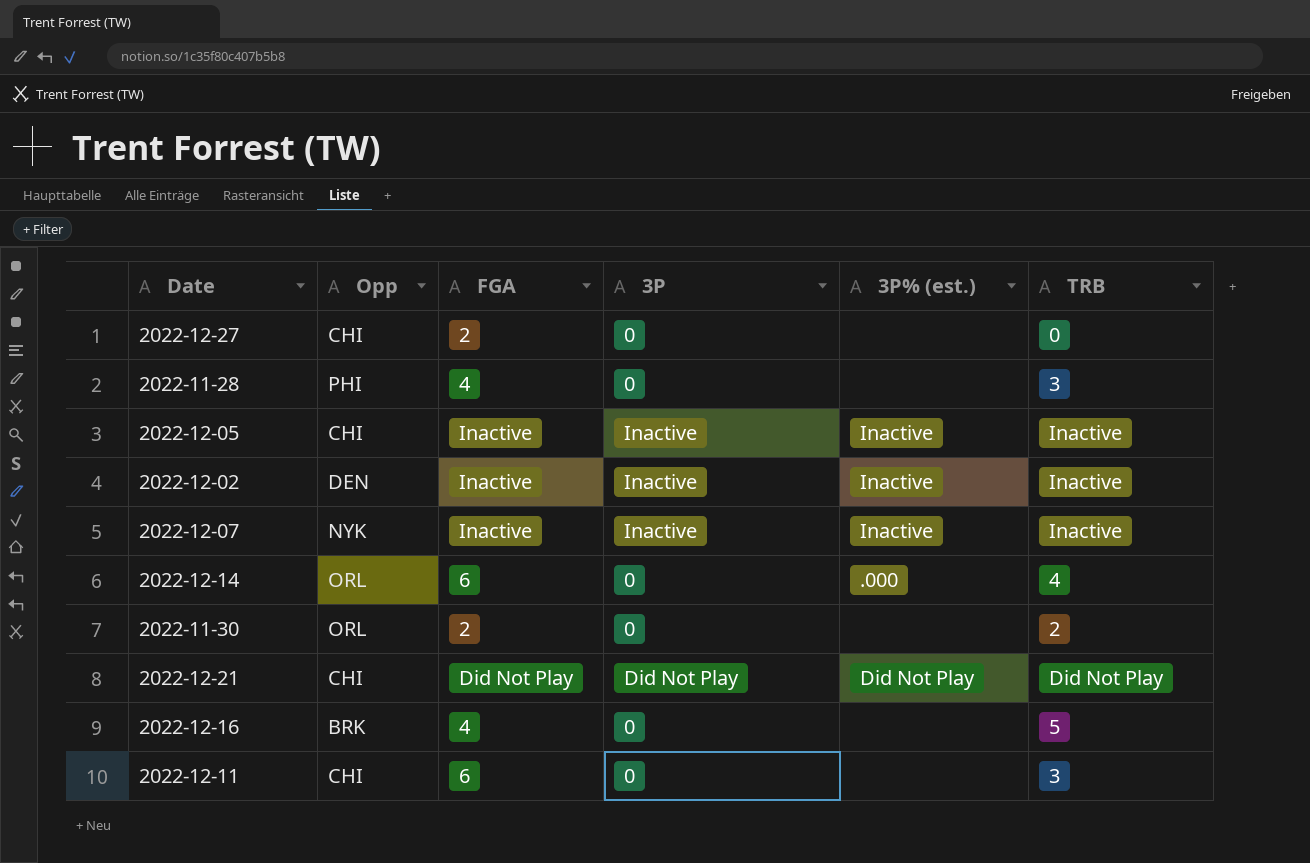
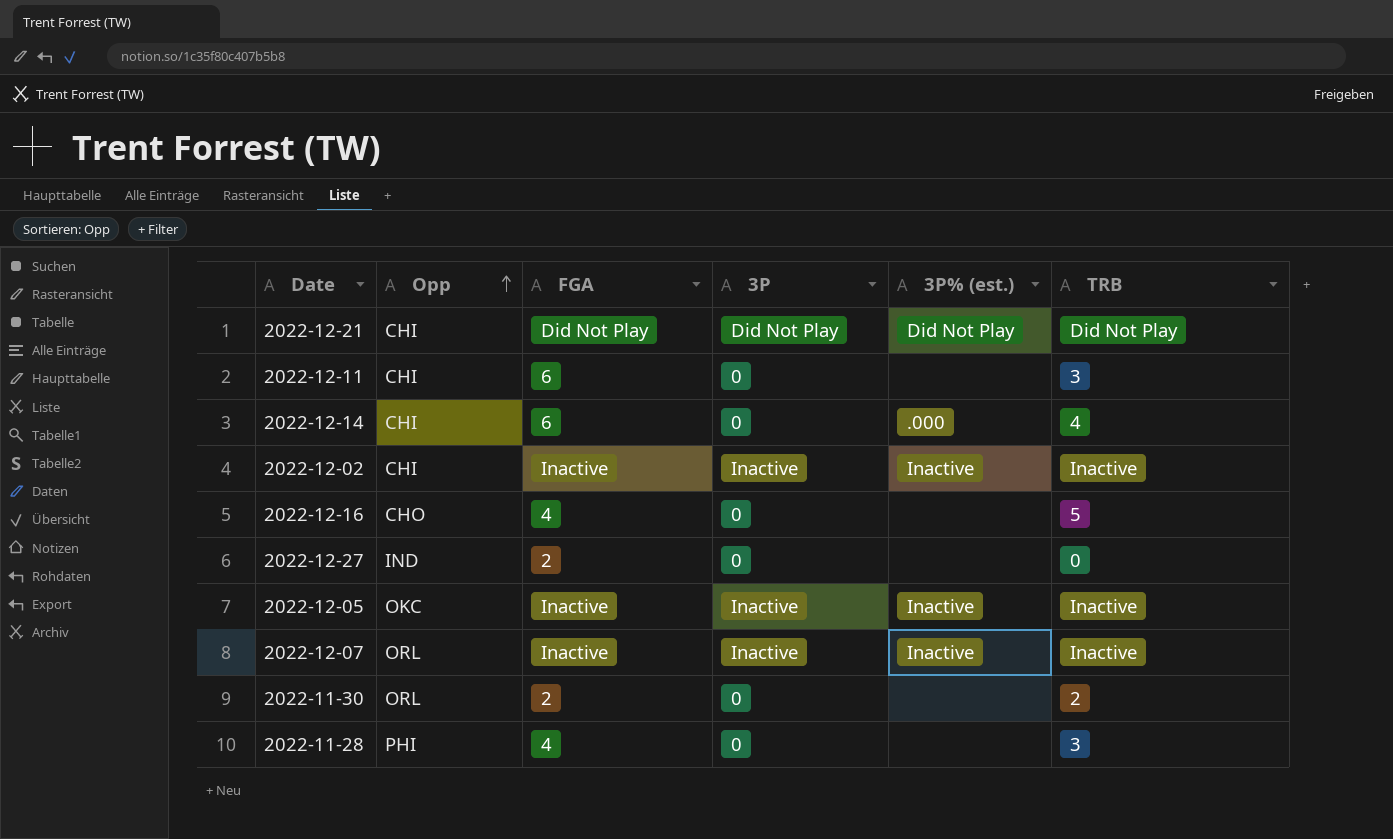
row order: none -> Opp ascending
2022-12-14 | Opp: ORL -> CHI
2022-12-02 | Opp: DEN -> CHI
2022-12-16 | Opp: BRK -> CHO
2022-12-27 | Opp: CHI -> IND
2022-12-05 | Opp: CHI -> OKC
2022-12-07 | Opp: NYK -> ORL

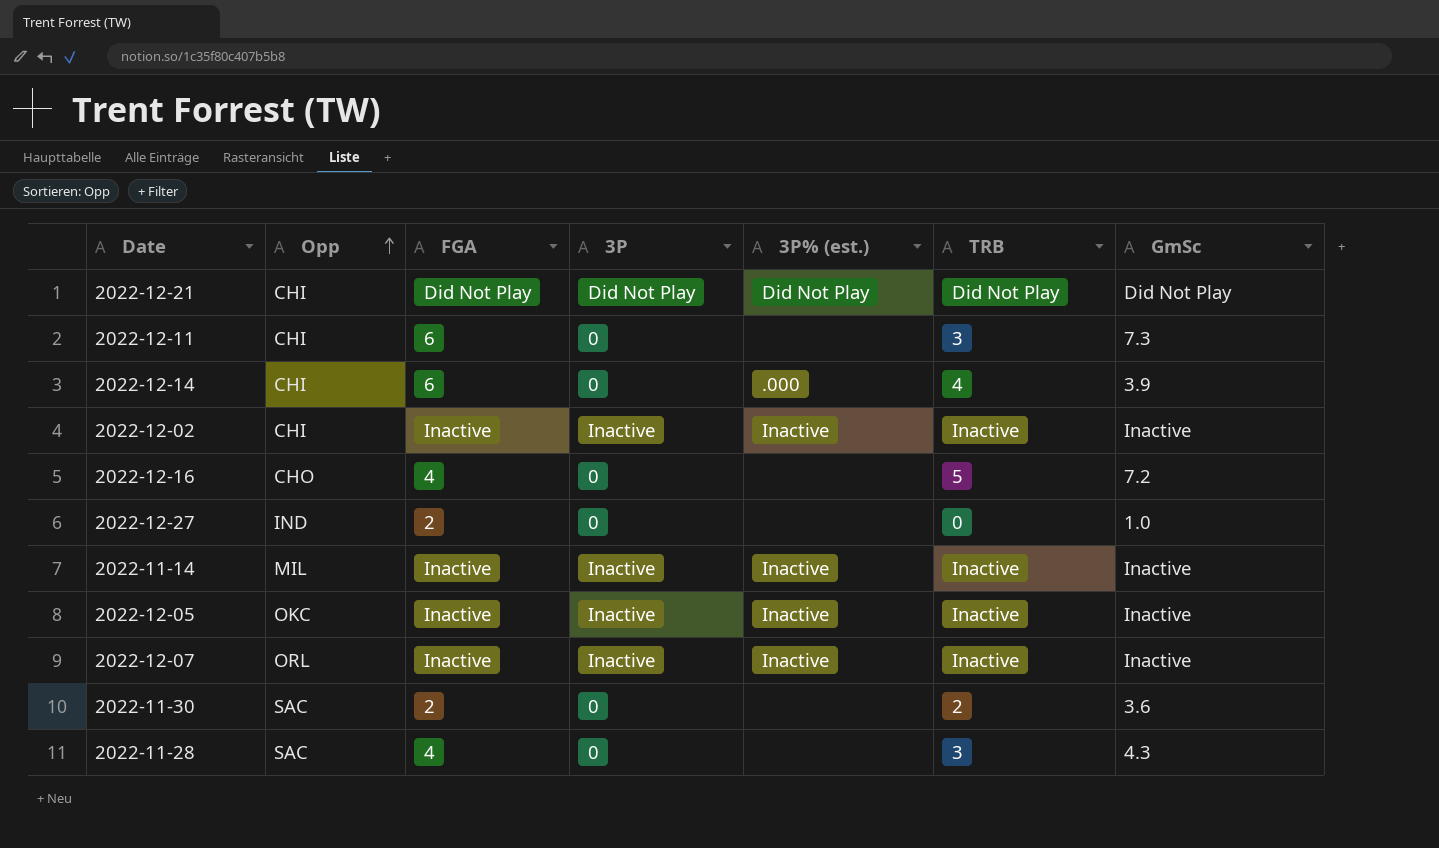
column GmSc | position: none -> 7
row 2022-11-14: none -> MIL | Inactive | Inactive | Inactive | Inactive | Inactive
2022-11-30 | Opp: ORL -> SAC
2022-11-28 | Opp: PHI -> SAC

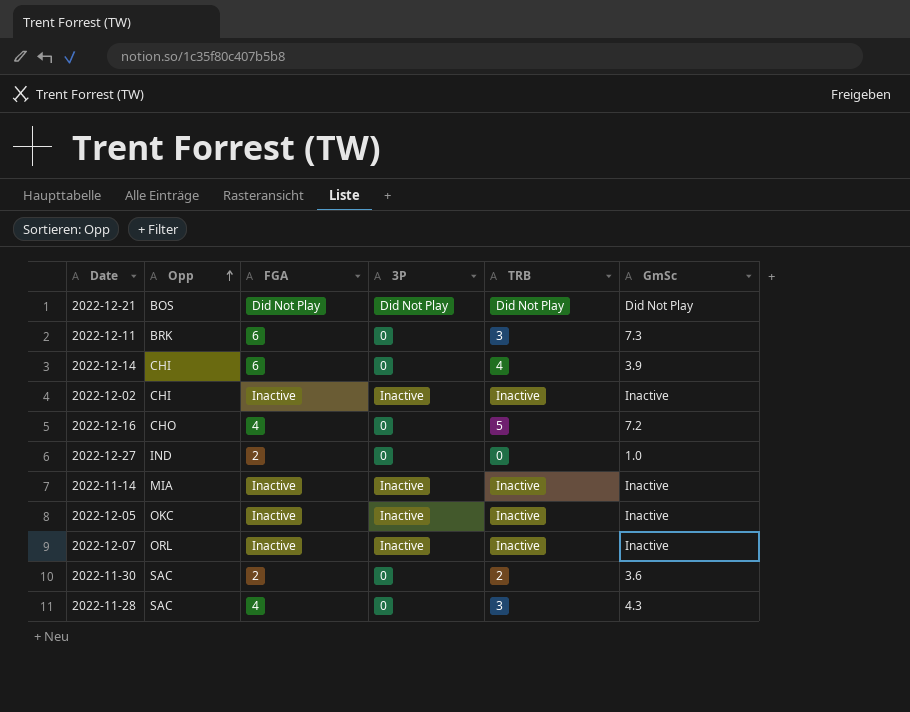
column 3P% (est.) | position: 5 -> none
2022-12-21 | Opp: CHI -> BOS
2022-12-11 | Opp: CHI -> BRK
2022-11-14 | Opp: MIL -> MIA

